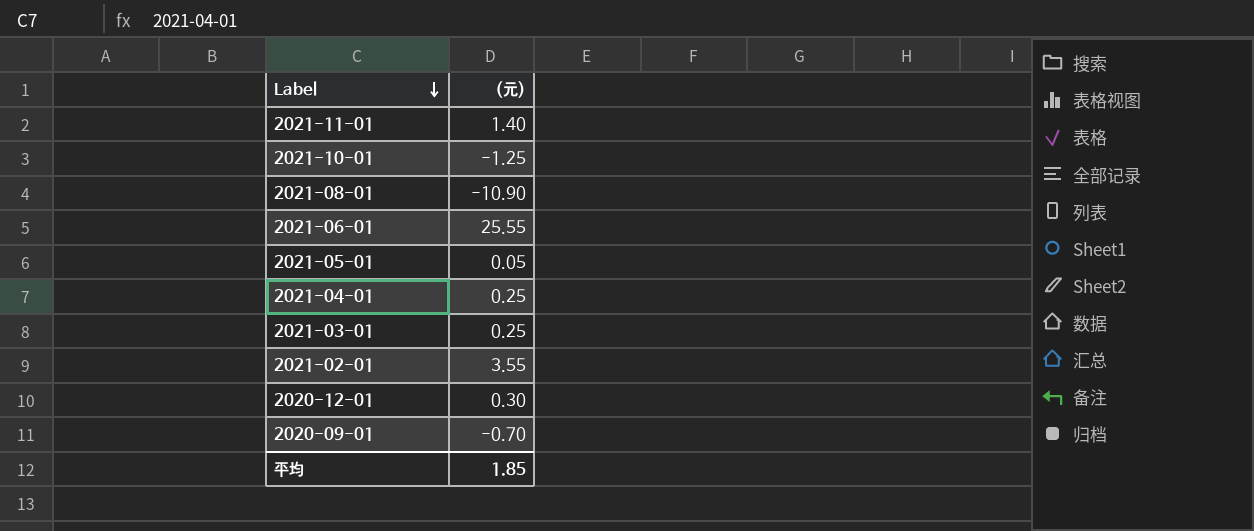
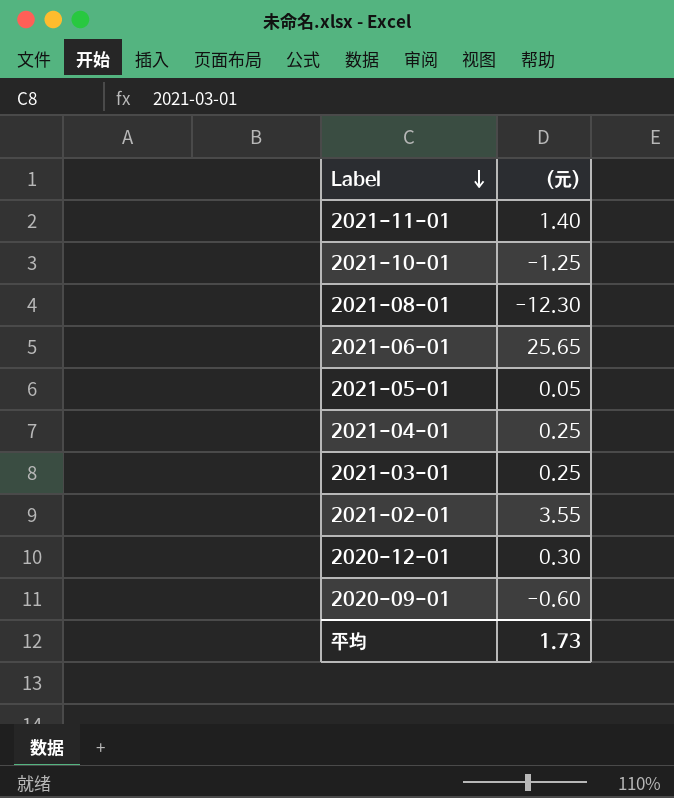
2021-08-01 | (元): -10.90 -> -12.30
2021-06-01 | (元): 25.55 -> 25.65
2020-09-01 | (元): -0.70 -> -0.60
平均 | (元): 1.85 -> 1.73

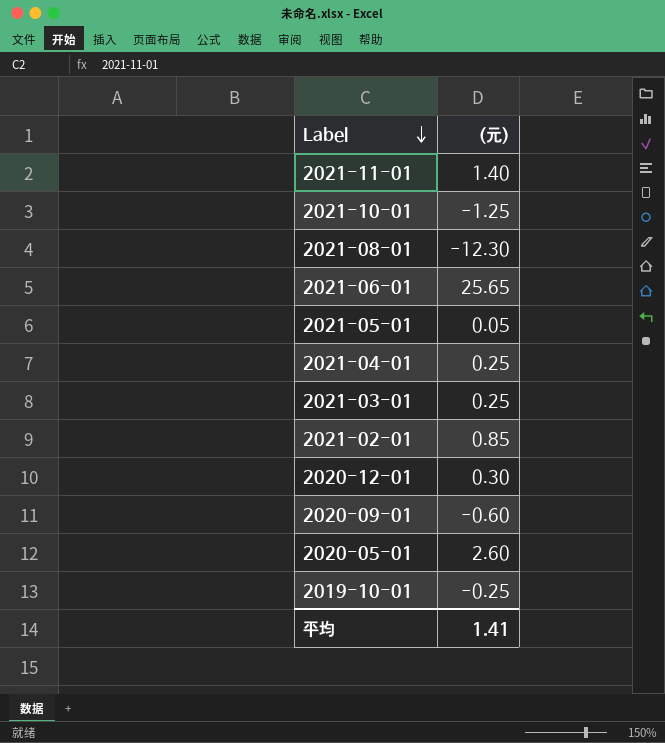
2021-02-01 | (元): 3.55 -> 0.85
row 2020-05-01: none -> 2.60
row 2019-10-01: none -> -0.25
平均 | (元): 1.73 -> 1.41

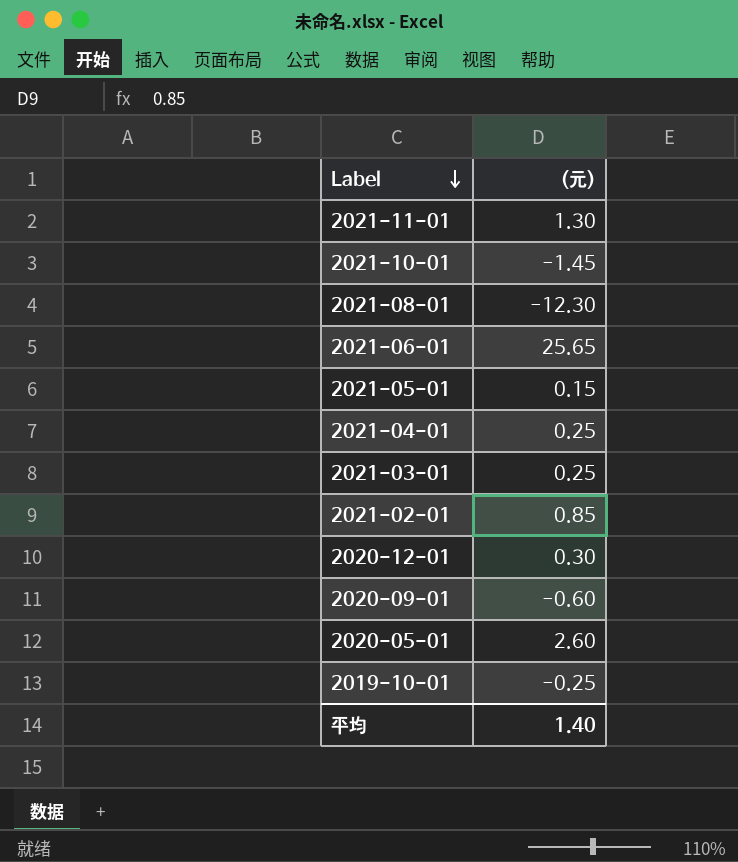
2021-11-01 | (元): 1.40 -> 1.30
2021-10-01 | (元): -1.25 -> -1.45
2021-05-01 | (元): 0.05 -> 0.15
平均 | (元): 1.41 -> 1.40

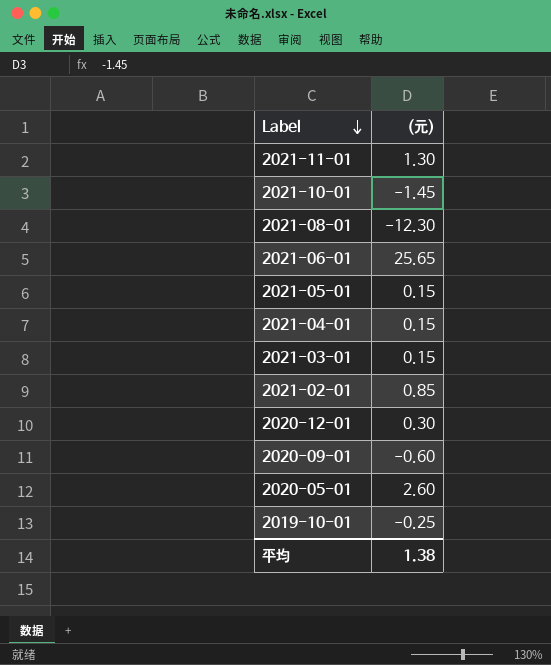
2021-04-01 | (元): 0.25 -> 0.15
2021-03-01 | (元): 0.25 -> 0.15
平均 | (元): 1.40 -> 1.38

